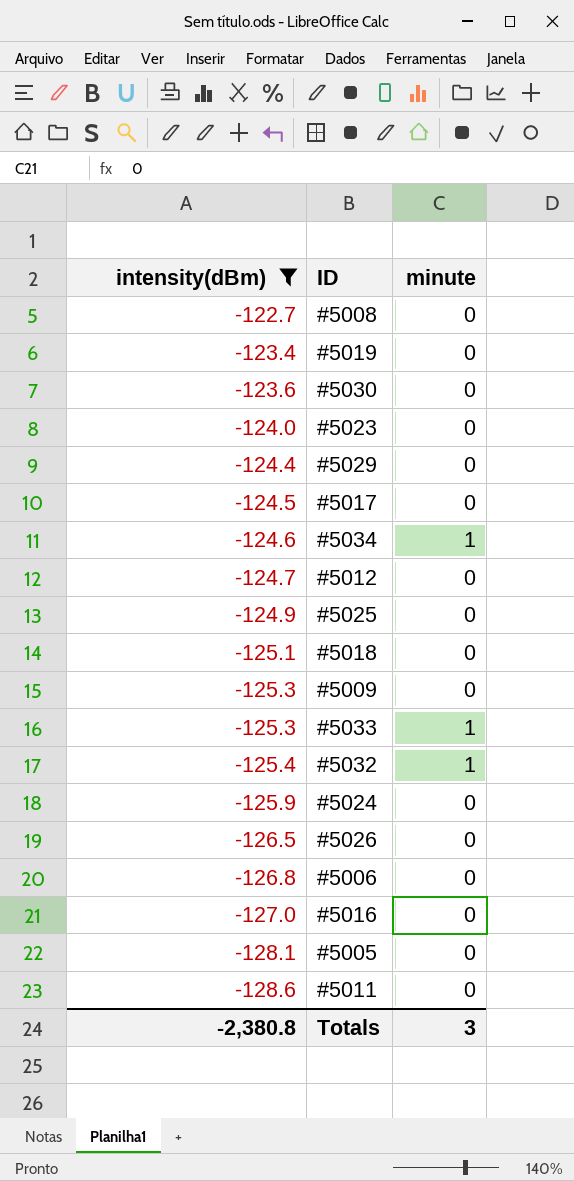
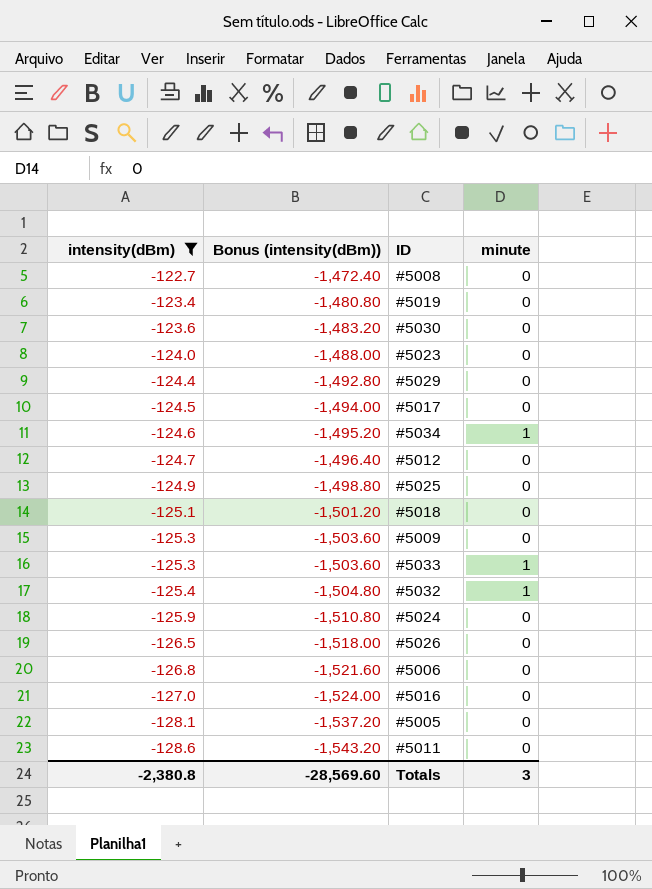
column Bonus (intensity(dBm)) | formula: none -> [intensity(dBm)] * 12

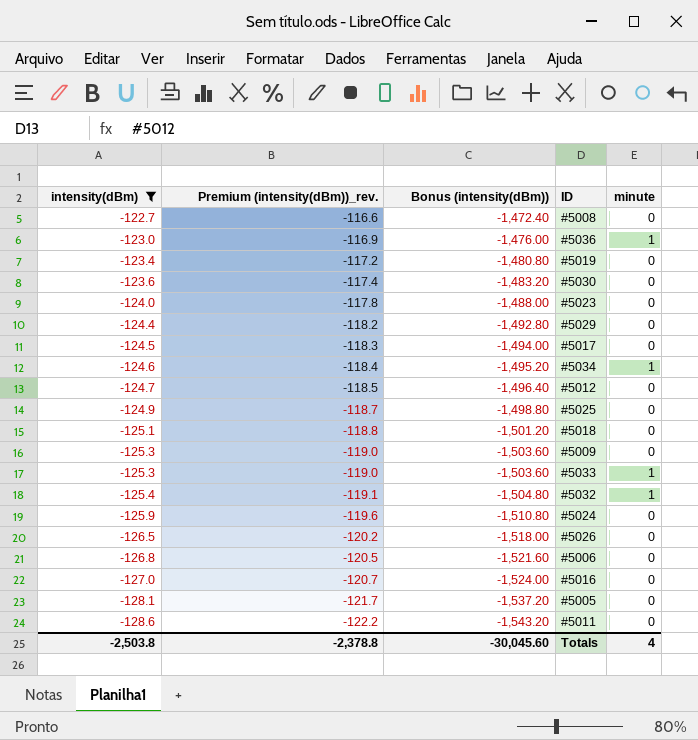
column Premium (intensity(dBm))_rev. | formula: none -> [intensity(dBm)] * 0.95
row #5036: none -> -123.0 | -116.9 | -1,476.00 | 1
Totals | intensity(dBm): -2,380.8 -> -2,503.8
Totals | Bonus (intensity(dBm)): -28,569.60 -> -30,045.60
Totals | minute: 3 -> 4

